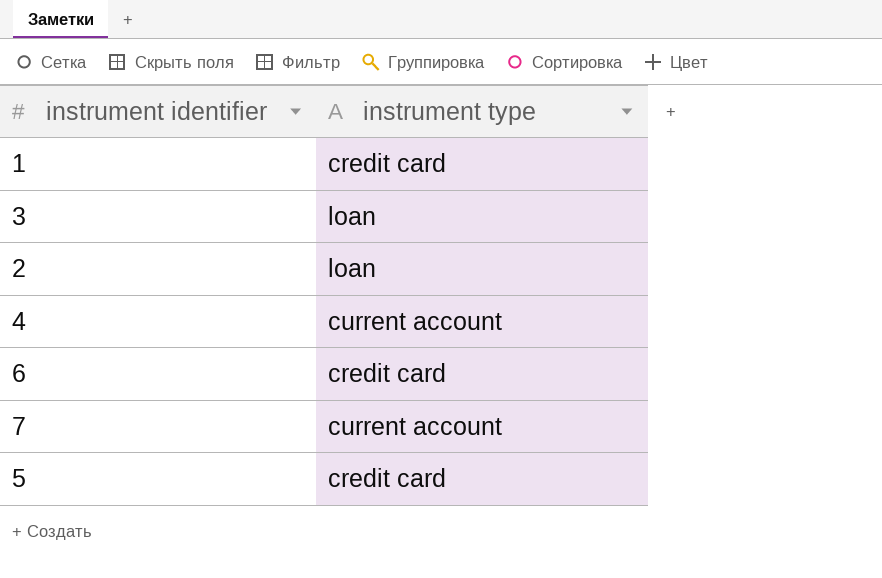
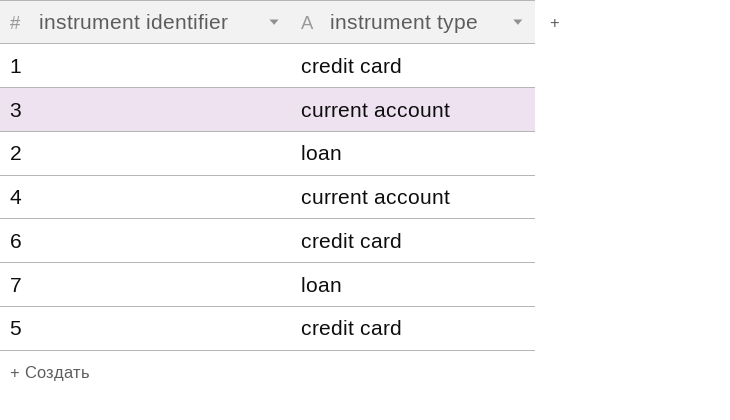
3 | instrument type: loan -> current account
7 | instrument type: current account -> loan

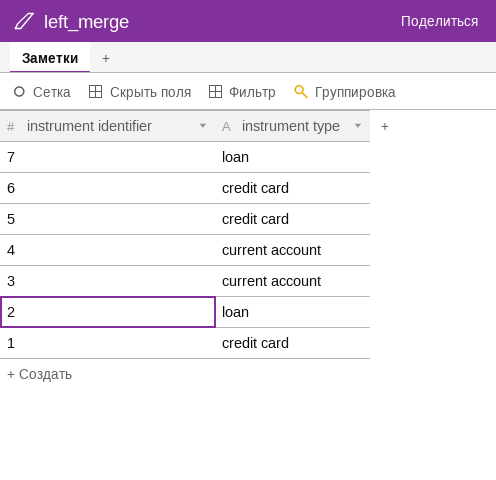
row order: none -> instrument identifier descending

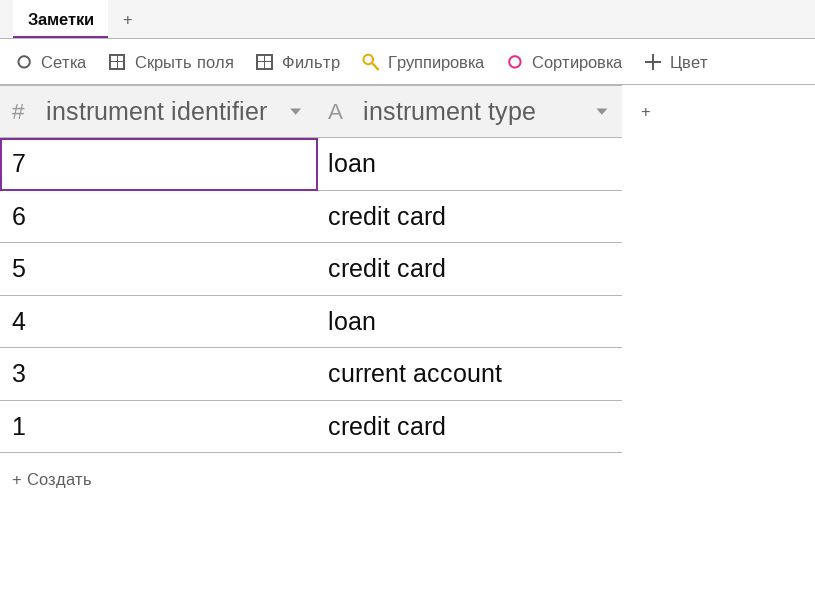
row 2: loan -> none
4 | instrument type: current account -> loan

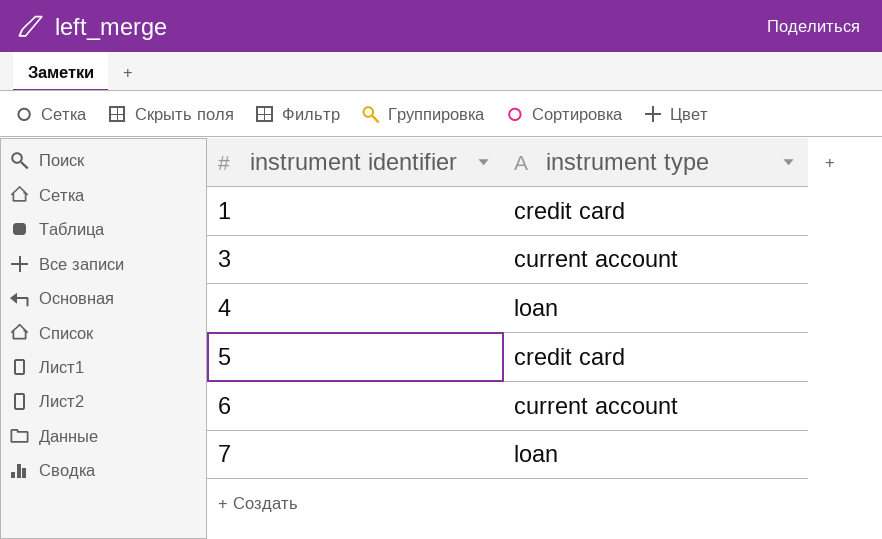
row order: instrument identifier descending -> instrument identifier ascending
6 | instrument type: credit card -> current account

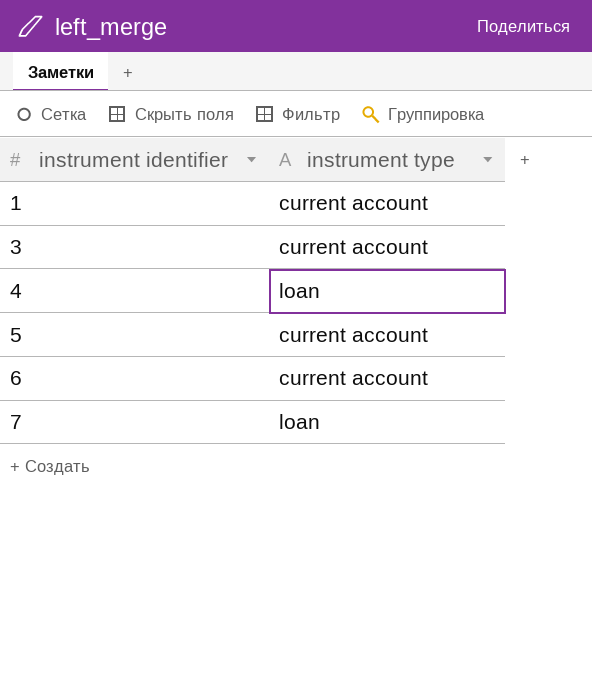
1 | instrument type: credit card -> current account
5 | instrument type: credit card -> current account

